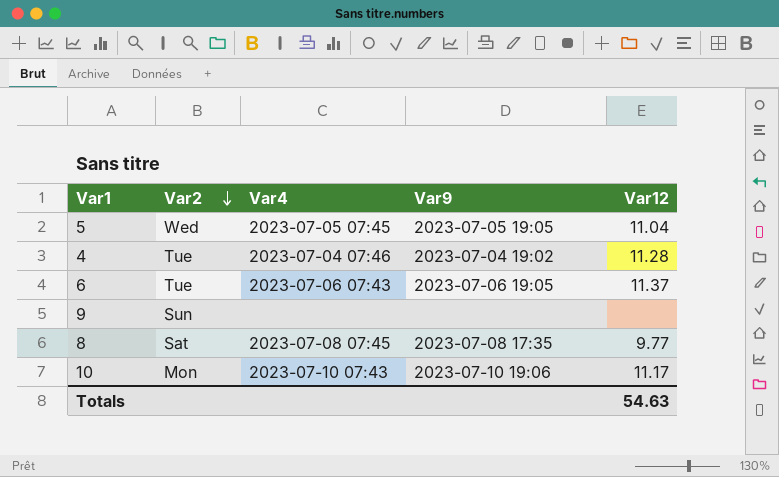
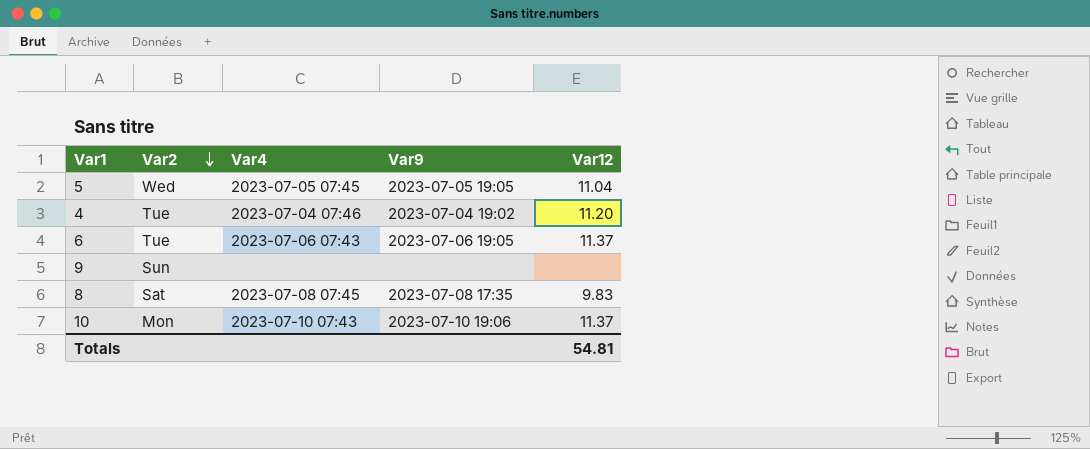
4 | Var12: 11.28 -> 11.20
8 | Var12: 9.77 -> 9.83
10 | Var12: 11.17 -> 11.37
Totals | Var12: 54.63 -> 54.81

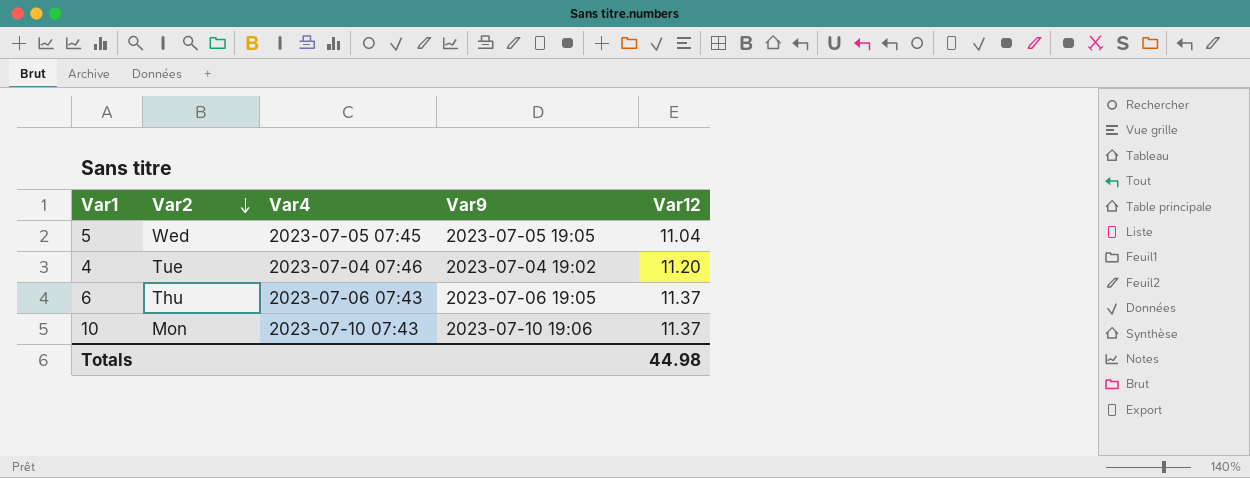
row 9: Sun | none | none | none -> none
row 8: Sat | 2023-07-08 07:45 | 2023-07-08 17:35 | 9.83 -> none
6 | Var2: Tue -> Thu
Totals | Var12: 54.81 -> 44.98

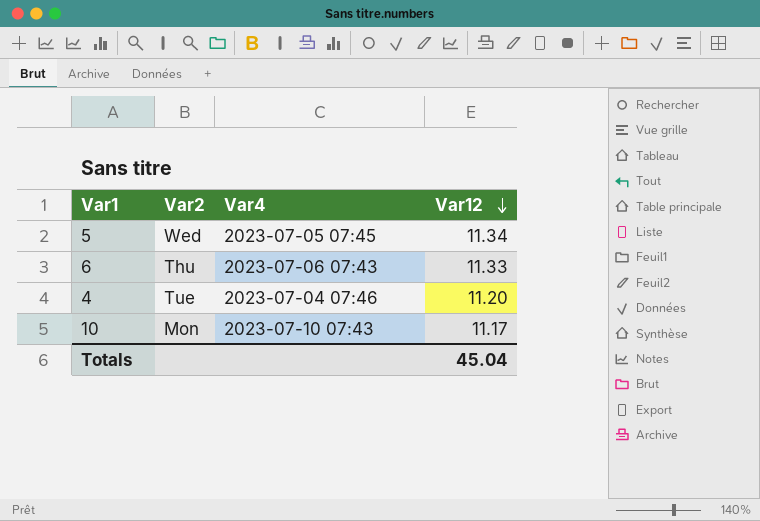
row order: Var2 descending -> Var12 descending
column Var9 | position: 4 -> none
5 | Var12: 11.04 -> 11.34
6 | Var12: 11.37 -> 11.33
10 | Var12: 11.37 -> 11.17
Totals | Var12: 44.98 -> 45.04

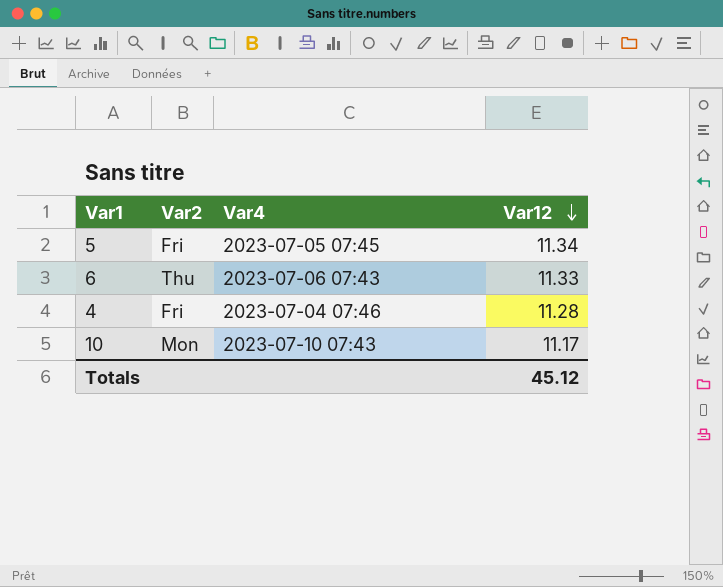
5 | Var2: Wed -> Fri
4 | Var2: Tue -> Fri
4 | Var12: 11.20 -> 11.28
Totals | Var12: 45.04 -> 45.12

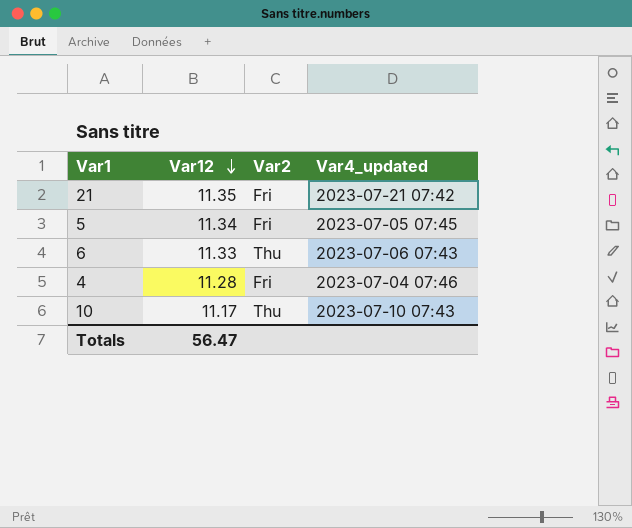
column Var12 | position: 4 -> 2
column name: Var4 -> Var4_updated
row 21: none -> 11.35 | Fri | 2023-07-21 07:42
10 | Var2: Mon -> Thu
Totals | Var12: 45.12 -> 56.47

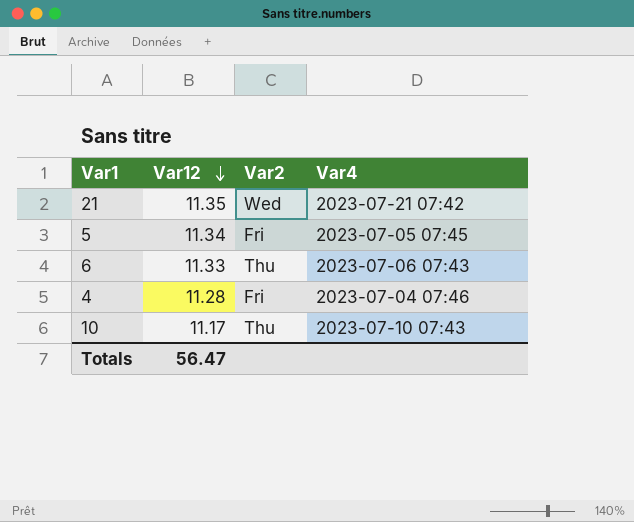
column name: Var4_updated -> Var4
21 | Var2: Fri -> Wed

